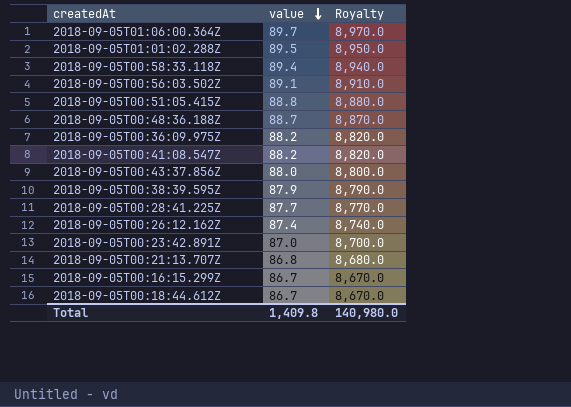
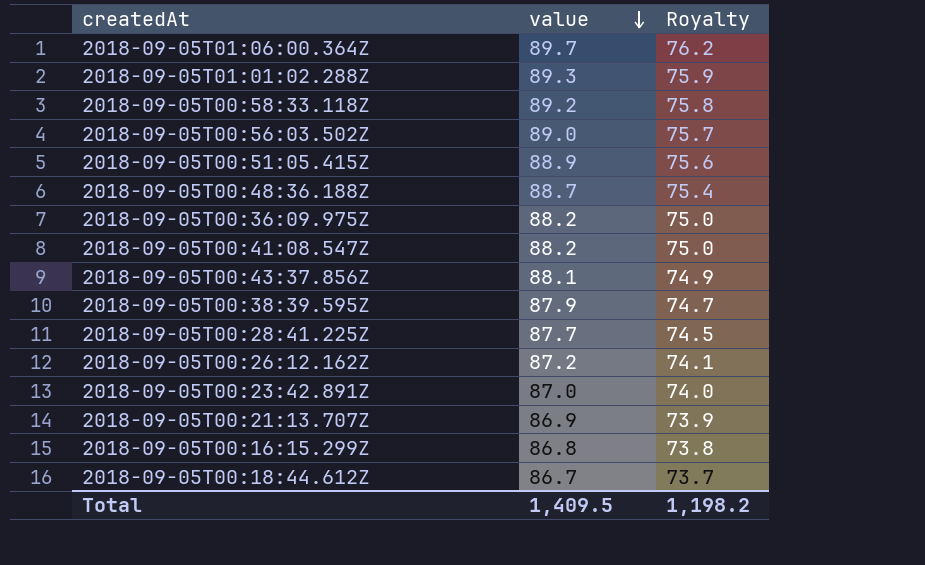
column Royalty | formula: [value] * 100 -> [value] * 0.85
2018-09-05T01:01:02.288Z | value: 89.5 -> 89.3
2018-09-05T00:58:33.118Z | value: 89.4 -> 89.2
2018-09-05T00:56:03.502Z | value: 89.1 -> 89.0
2018-09-05T00:51:05.415Z | value: 88.8 -> 88.9
2018-09-05T00:43:37.856Z | value: 88.0 -> 88.1
2018-09-05T00:26:12.162Z | value: 87.4 -> 87.2
2018-09-05T00:21:13.707Z | value: 86.8 -> 86.9
2018-09-05T00:16:15.299Z | value: 86.7 -> 86.8
Total | value: 1,409.8 -> 1,409.5
Total | Royalty: 140,980.0 -> 1,198.2

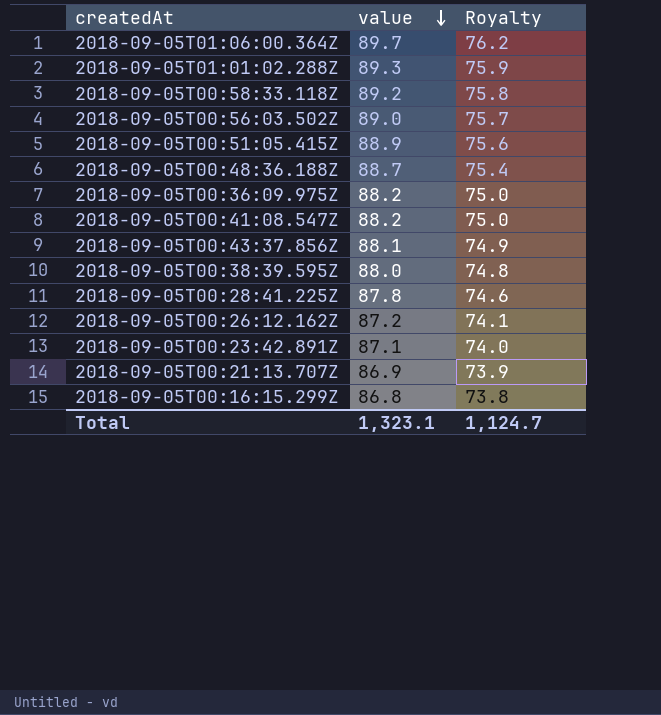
row 2018-09-05T00:18:44.612Z: 86.7 | 73.7 -> none
2018-09-05T00:38:39.595Z | value: 87.9 -> 88.0
2018-09-05T00:38:39.595Z | Royalty: 74.7 -> 74.8
2018-09-05T00:28:41.225Z | value: 87.7 -> 87.8
2018-09-05T00:28:41.225Z | Royalty: 74.5 -> 74.6
2018-09-05T00:23:42.891Z | value: 87.0 -> 87.1
Total | value: 1,409.5 -> 1,323.1
Total | Royalty: 1,198.2 -> 1,124.7

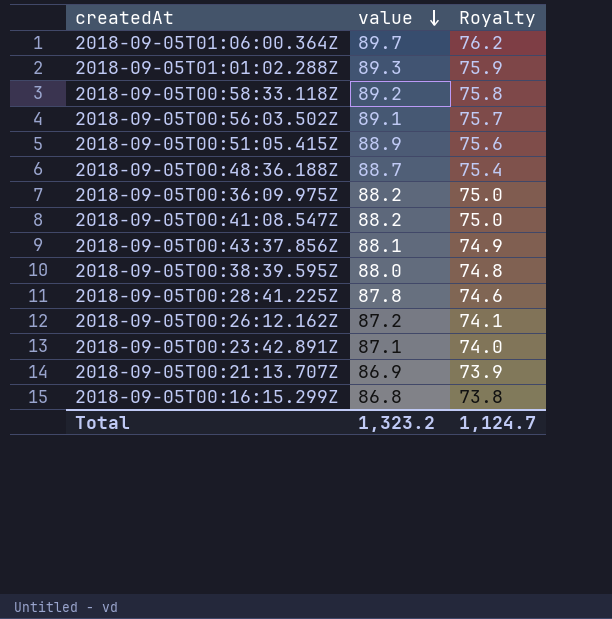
2018-09-05T00:56:03.502Z | value: 89.0 -> 89.1
Total | value: 1,323.1 -> 1,323.2

